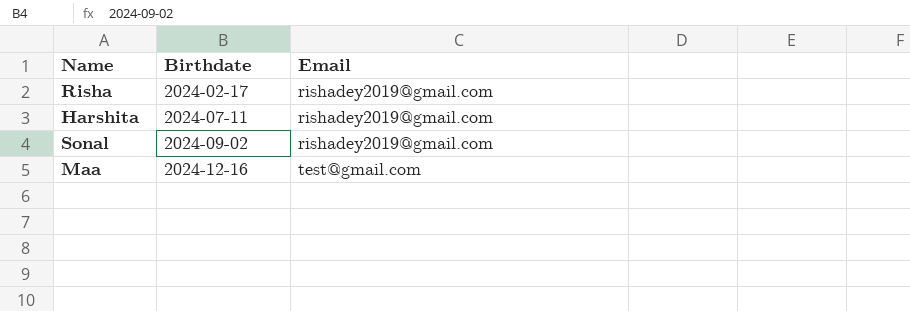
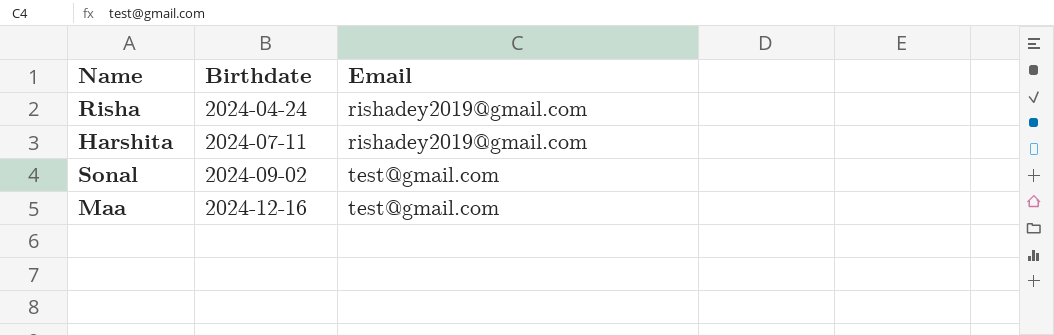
Risha | Birthdate: 2024-02-17 -> 2024-04-24
Sonal | Email: rishadey2019@gmail.com -> test@gmail.com

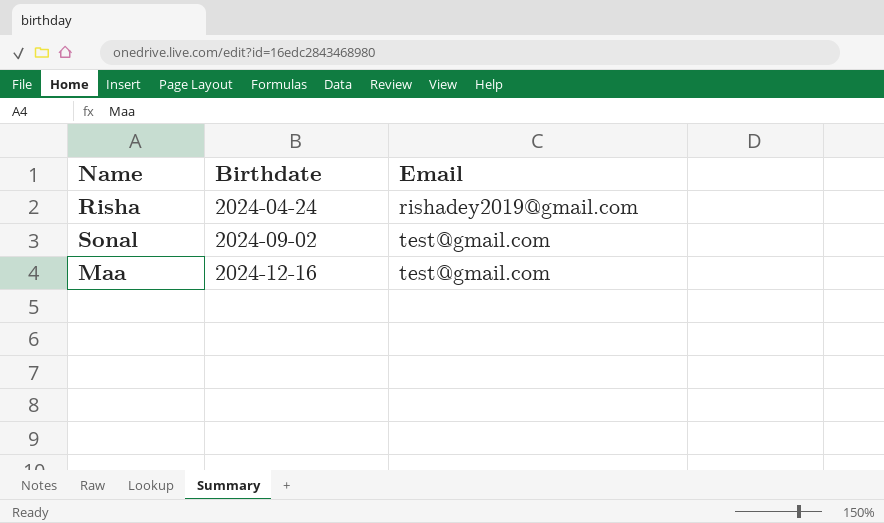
row Harshita: 2024-07-11 | rishadey2019@gmail.com -> none

